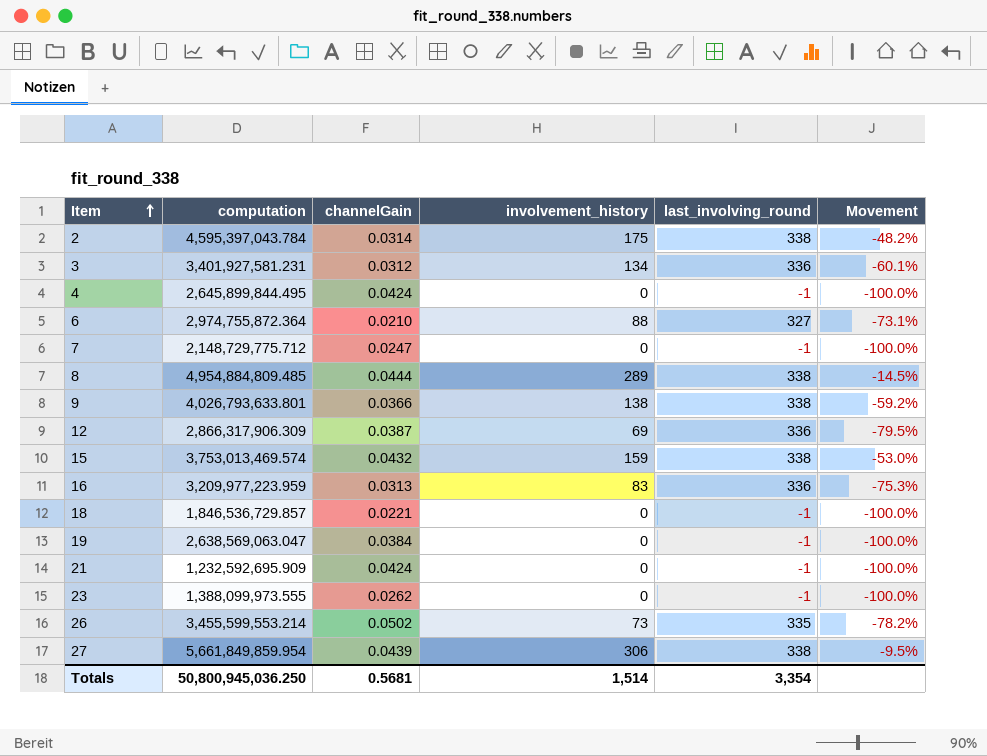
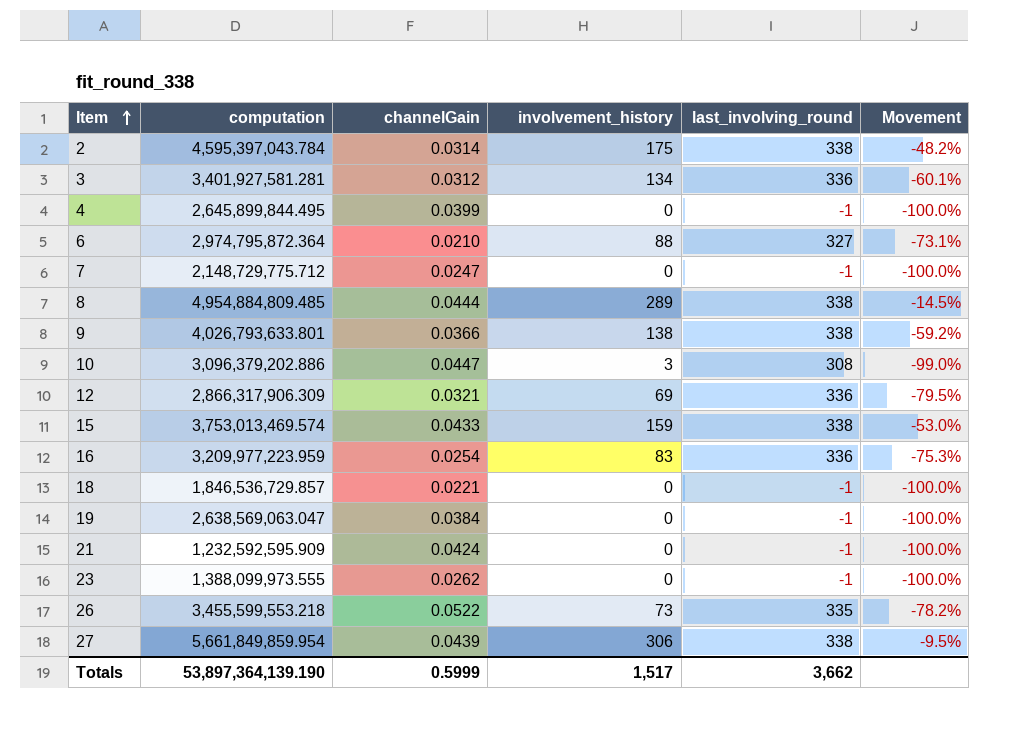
3 | computation: 3,401,927,581.231 -> 3,401,927,581.281
4 | channelGain: 0.0424 -> 0.0399
6 | computation: 2,974,755,872.364 -> 2,974,795,872.364
row 10: none -> 3,096,379,202.886 | 0.0447 | 3 | 308 | -99.0%
12 | channelGain: 0.0387 -> 0.0321
15 | channelGain: 0.0432 -> 0.0433
16 | channelGain: 0.0313 -> 0.0254
21 | computation: 1,232,592,695.909 -> 1,232,592,595.909
26 | computation: 3,455,599,553.214 -> 3,455,599,553.218
26 | channelGain: 0.0502 -> 0.0522
Totals | computation: 50,800,945,036.250 -> 53,897,364,139.190
Totals | channelGain: 0.5681 -> 0.5999
Totals | involvement_history: 1,514 -> 1,517
Totals | last_involving_round: 3,354 -> 3,662

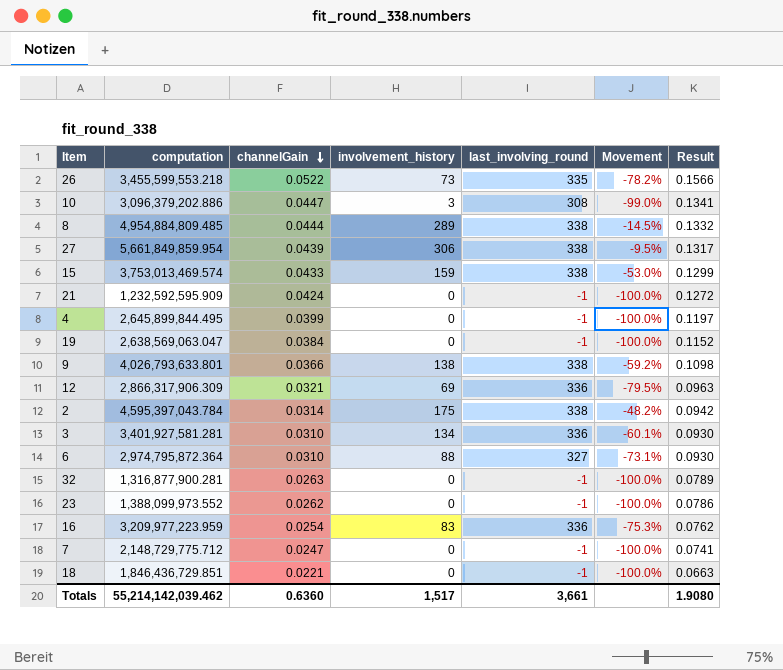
row order: Item ascending -> channelGain descending
column Result | formula: none -> [channelGain] * 3
3 | channelGain: 0.0312 -> 0.0310
6 | channelGain: 0.0210 -> 0.0310
row 32: none -> 1,316,877,900.281 | 0.0263 | 0 | -1 | -100.0% | 0.0789
23 | computation: 1,388,099,973.555 -> 1,388,099,973.552
18 | computation: 1,846,536,729.857 -> 1,846,436,729.851
Totals | computation: 53,897,364,139.190 -> 55,214,142,039.462
Totals | channelGain: 0.5999 -> 0.6360
Totals | last_involving_round: 3,662 -> 3,661

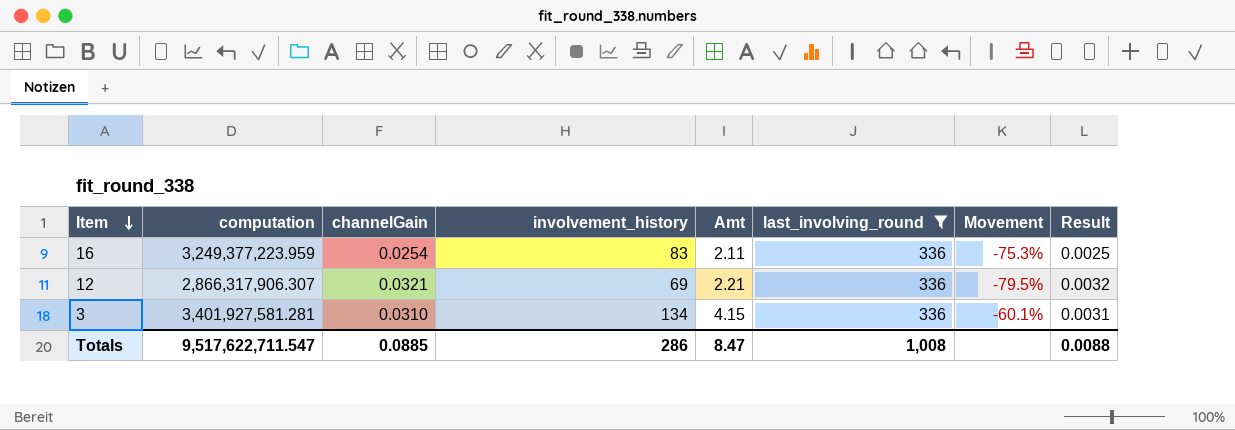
filter: none -> last_involving_round = 336
row order: channelGain descending -> Item descending
column Amt | formula: none -> [channelGain] * [involvement_history]
column Result | formula: [channelGain] * 3 -> [channelGain] * 0.1
16 | computation: 3,209,977,223.959 -> 3,249,377,223.959
12 | computation: 2,866,317,906.309 -> 2,866,317,906.307
Totals | computation: 55,214,142,039.462 -> 9,517,622,711.547
Totals | channelGain: 0.6360 -> 0.0885
Totals | involvement_history: 1,517 -> 286
Totals | last_involving_round: 3,661 -> 1,008
Totals | Result: 1.9080 -> 0.0088

